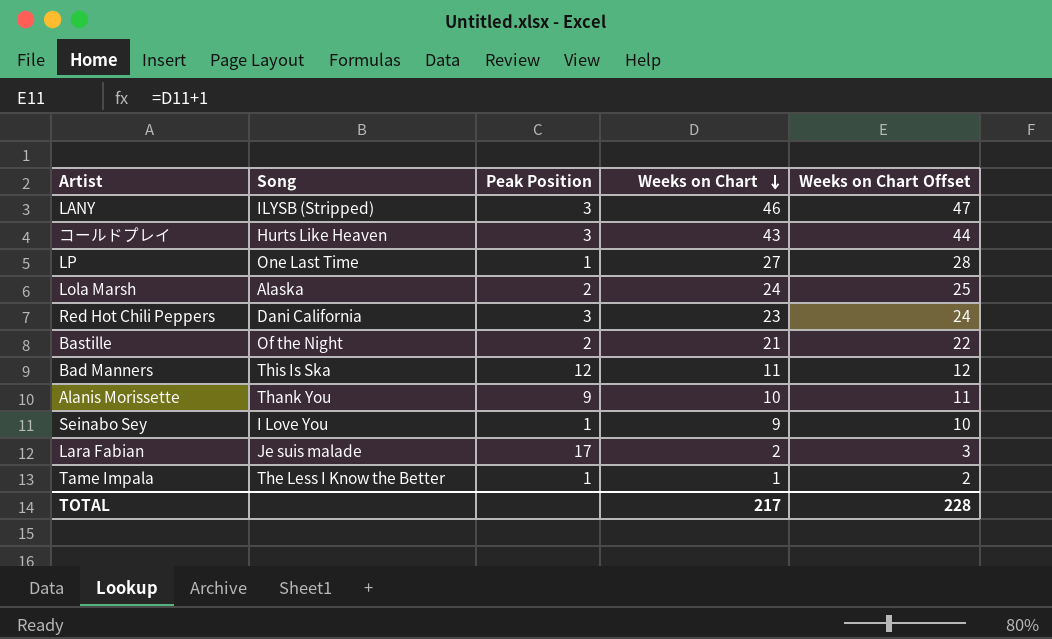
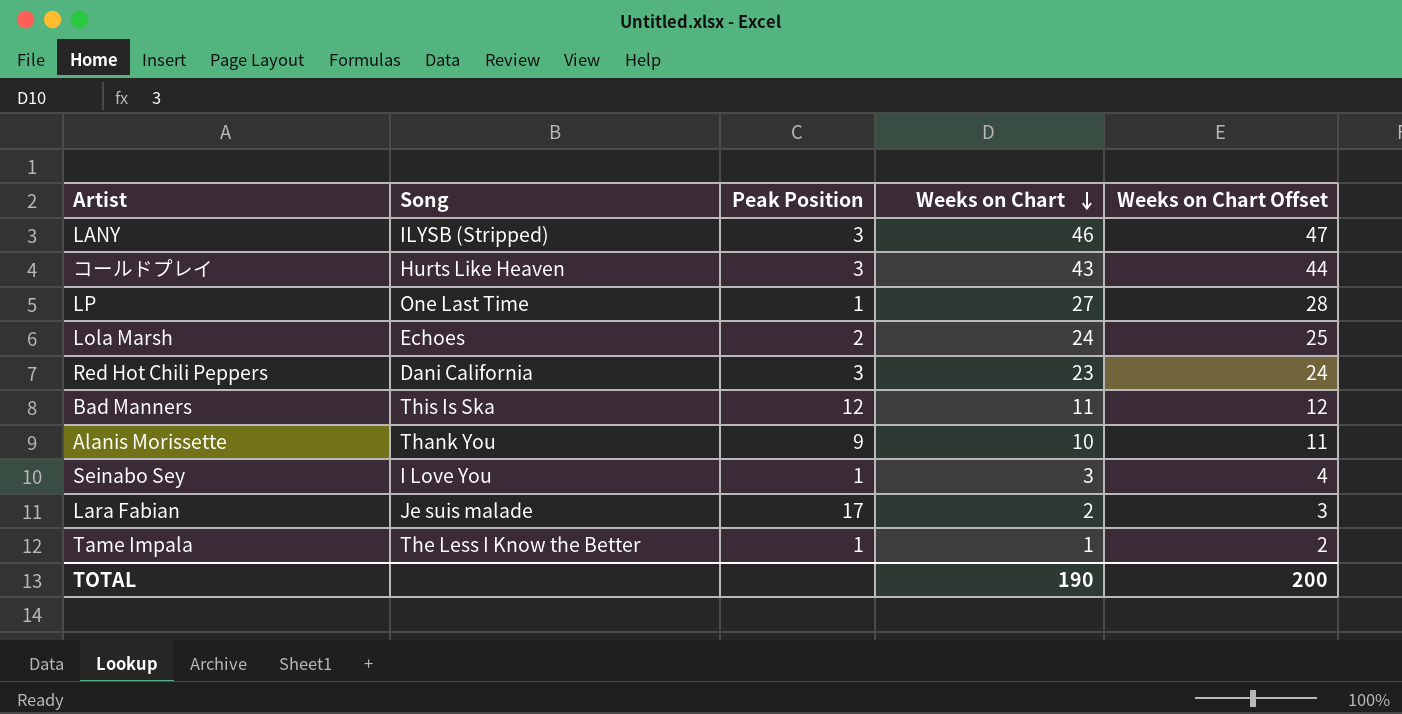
row Bastille: Of the Night | 2 | 21 | 22 -> none
Lola Marsh | Song: Alaska -> Echoes
Seinabo Sey | Weeks on Chart: 9 -> 3
Seinabo Sey | Weeks on Chart Offset: 10 -> 4
TOTAL | Weeks on Chart: 217 -> 190
TOTAL | Weeks on Chart Offset: 228 -> 200

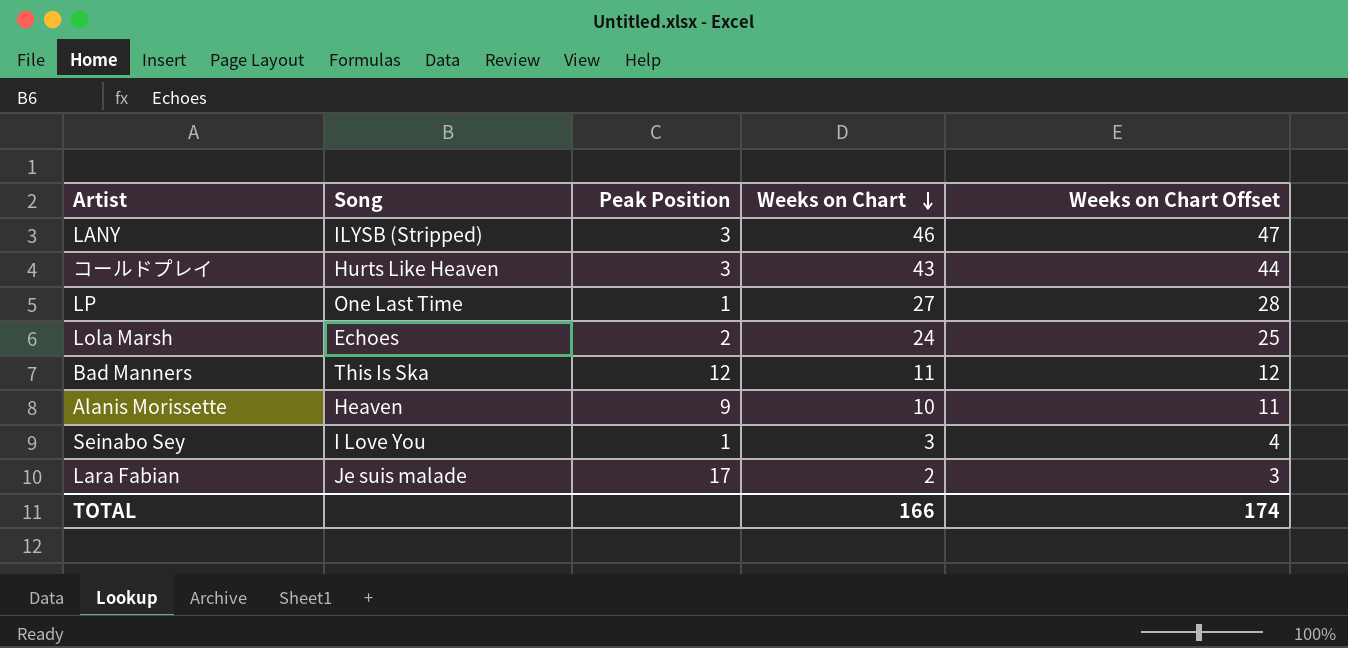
row Red Hot Chili Peppers: Dani California | 3 | 23 | 24 -> none
row Tame Impala: The Less I Know the Better | 1 | 1 | 2 -> none
Alanis Morissette | Song: Thank You -> Heaven
TOTAL | Weeks on Chart: 190 -> 166
TOTAL | Weeks on Chart Offset: 200 -> 174

